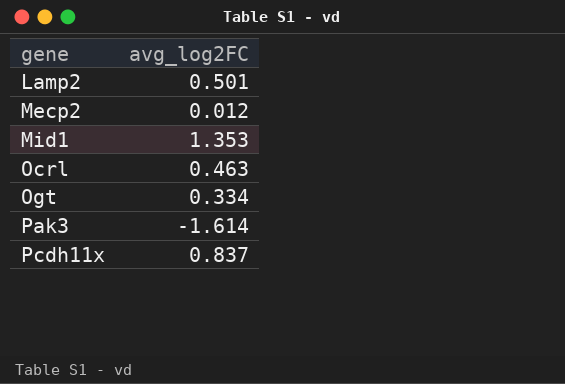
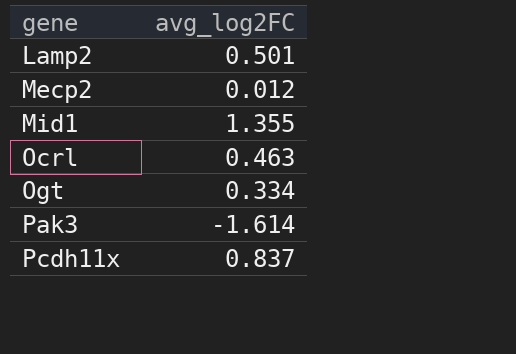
Mid1 | avg_log2FC: 1.353 -> 1.355

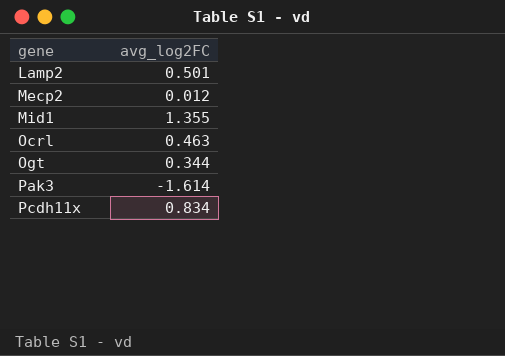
Ogt | avg_log2FC: 0.334 -> 0.344
Pcdh11x | avg_log2FC: 0.837 -> 0.834

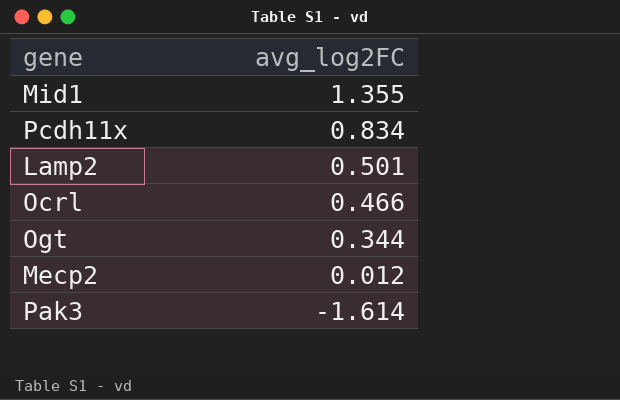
row order: gene ascending -> avg_log2FC descending
Ocrl | avg_log2FC: 0.463 -> 0.466

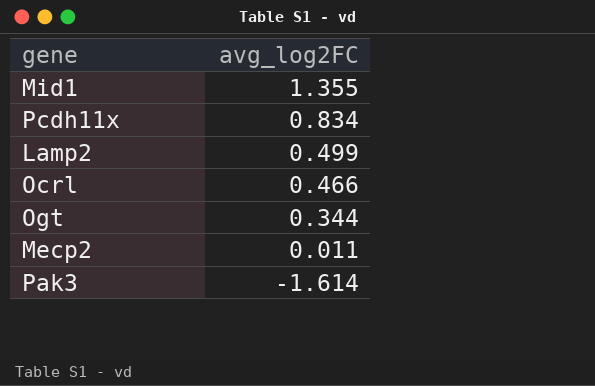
Lamp2 | avg_log2FC: 0.501 -> 0.499
Mecp2 | avg_log2FC: 0.012 -> 0.011

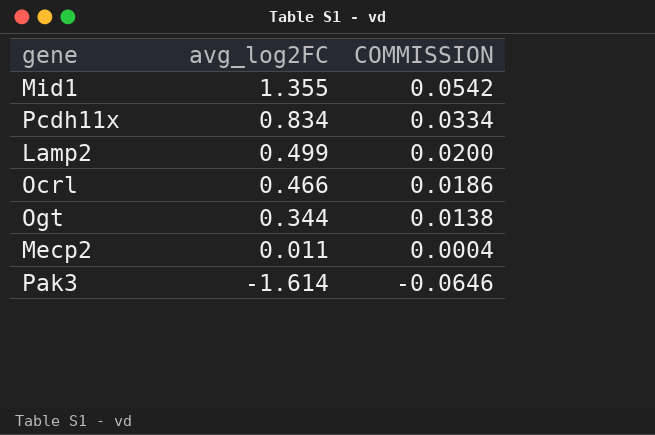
column COMMISSION | formula: none -> [avg_log2FC] * 0.04

